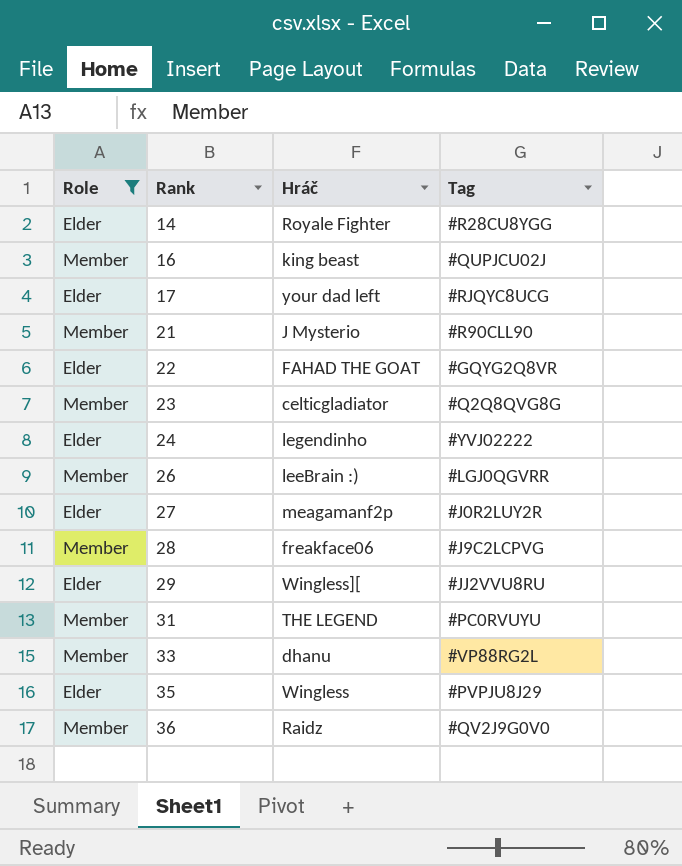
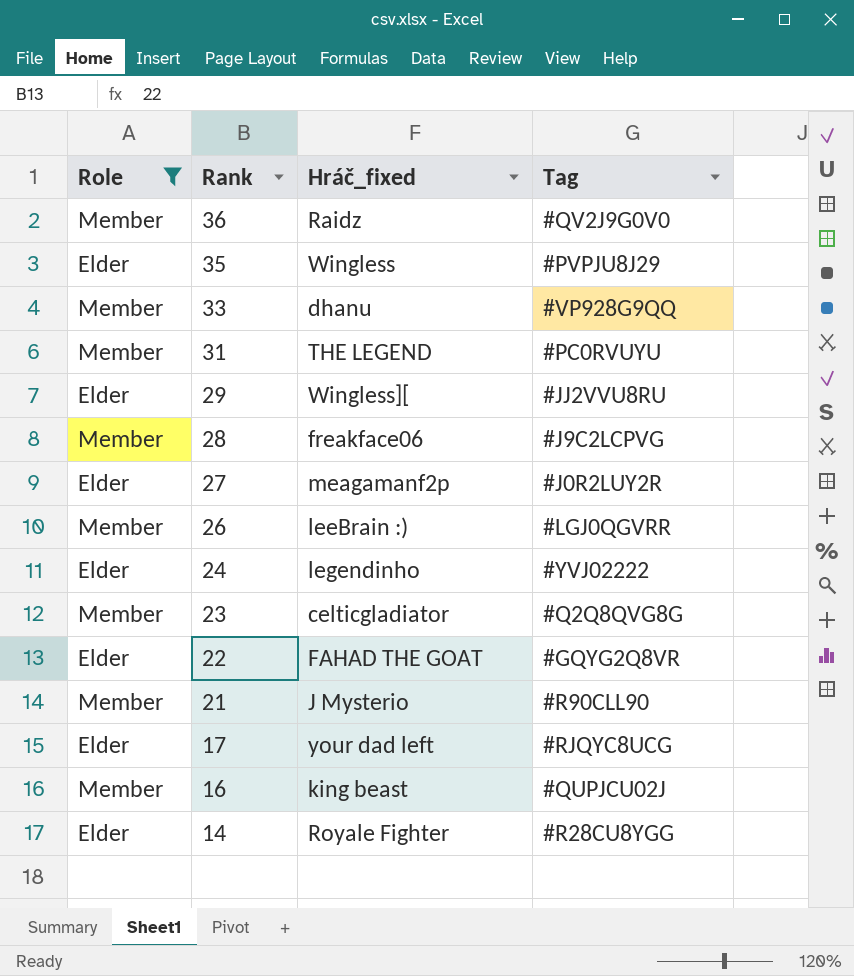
row order: Rank ascending -> Rank descending
column name: Hráč -> Hráč_fixed
33 | Tag: #VP88RG2L -> #VP928G9QQ

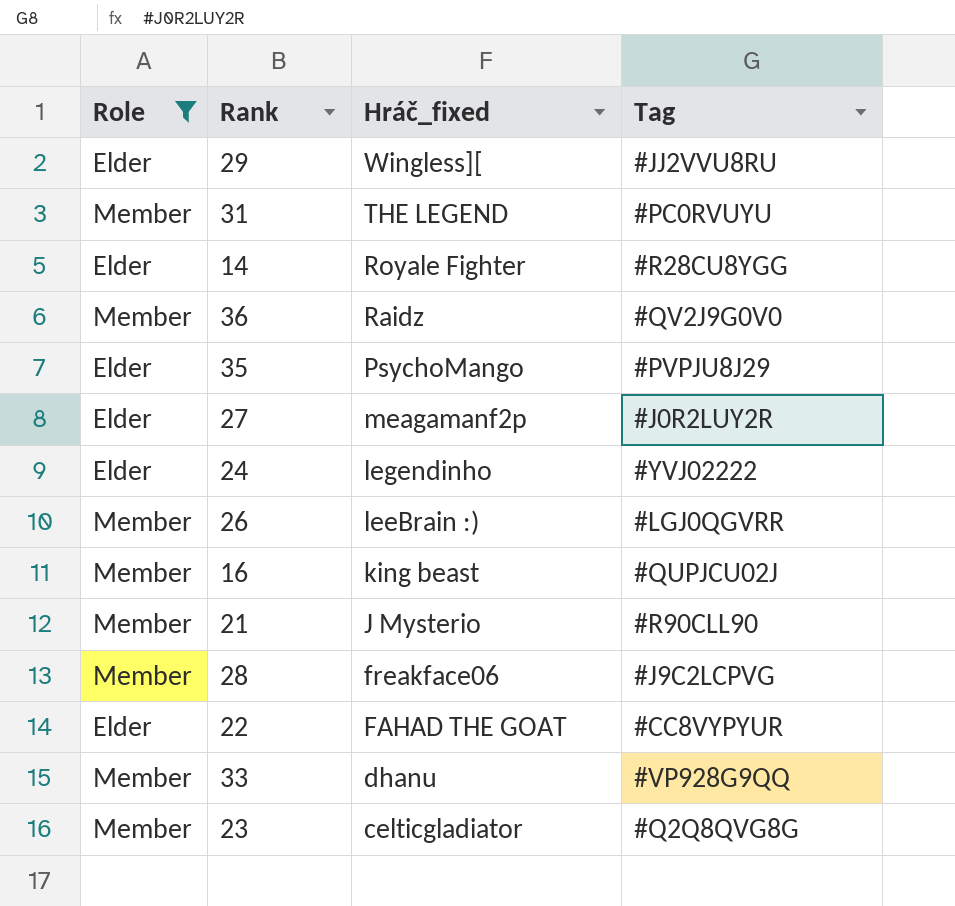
row order: Rank descending -> Hráč_fixed descending
row 17: Elder | your dad left | #RJQYC8UCG -> none
35 | Hráč_fixed: Wingless -> PsychoMango
22 | Tag: #GQYG2Q8VR -> #CC8VYPYUR

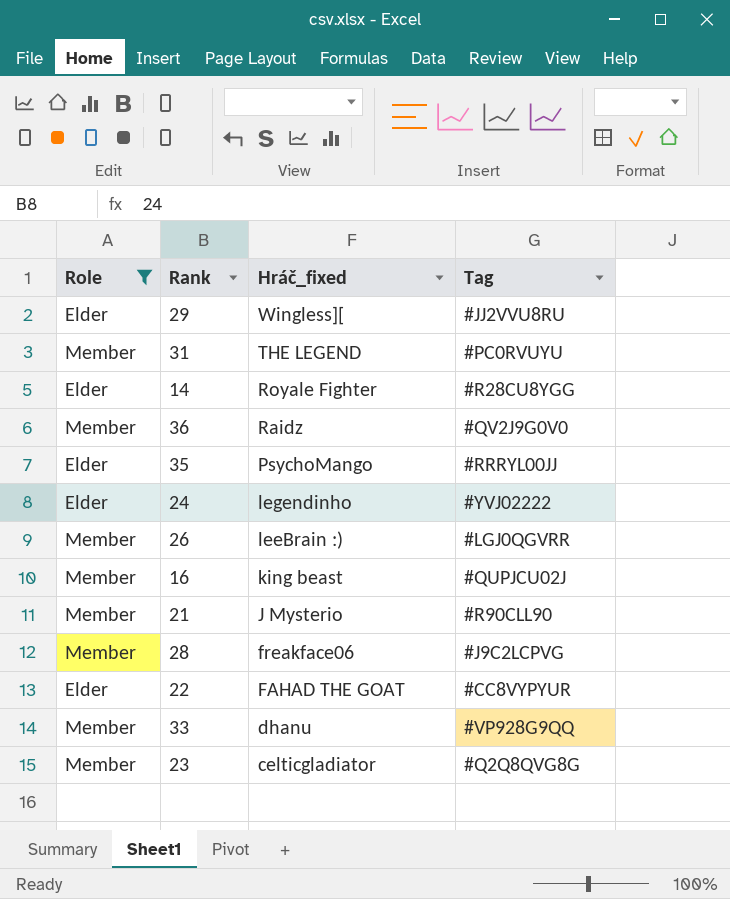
row 27: Elder | meagamanf2p | #J0R2LUY2R -> none
35 | Tag: #PVPJU8J29 -> #RRRYL00JJ

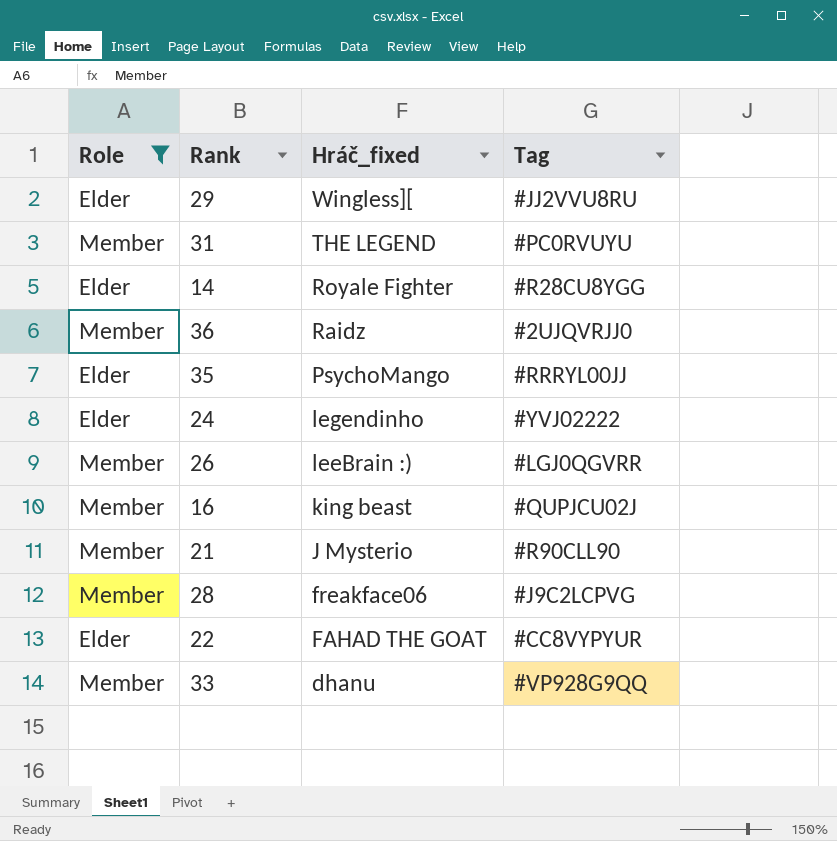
row 23: Member | celticgladiator | #Q2Q8QVG8G -> none
36 | Tag: #QV2J9G0V0 -> #2UJQVRJJ0

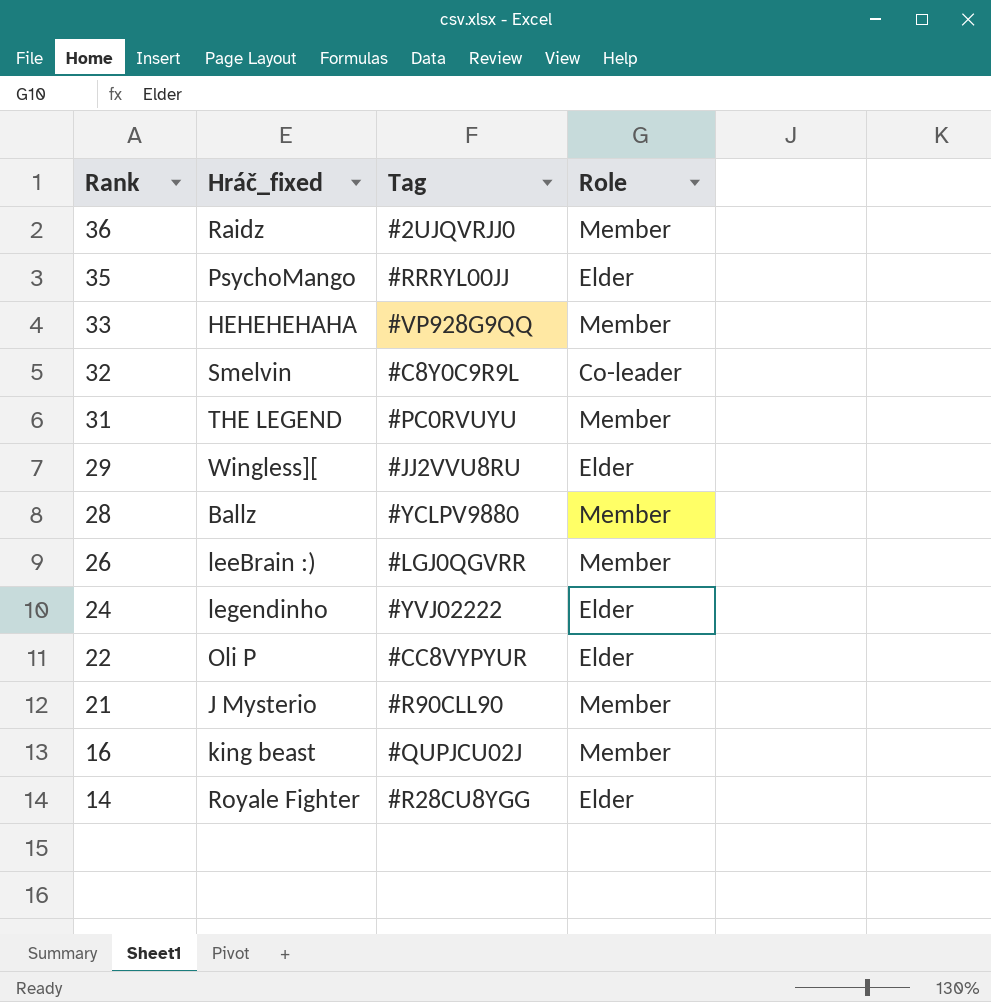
filter: Role != Co-leader -> none
row order: Hráč_fixed descending -> Rank descending
column Role | position: 1 -> 4
33 | Hráč_fixed: dhanu -> HEHEHEHAHA
28 | Hráč_fixed: freakface06 -> Ballz
28 | Tag: #J9C2LCPVG -> #YCLPV9880
22 | Hráč_fixed: FAHAD THE GOAT -> Oli P

